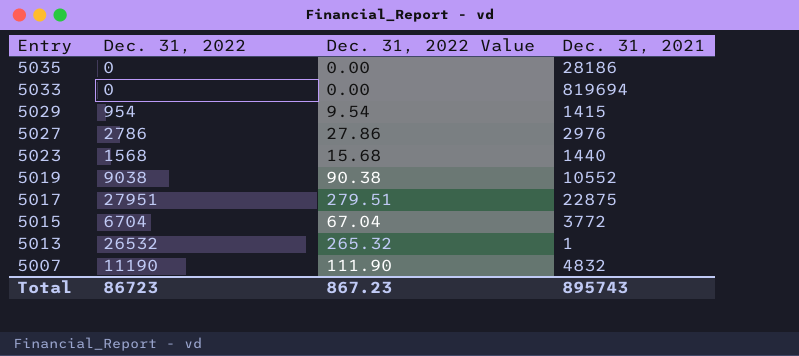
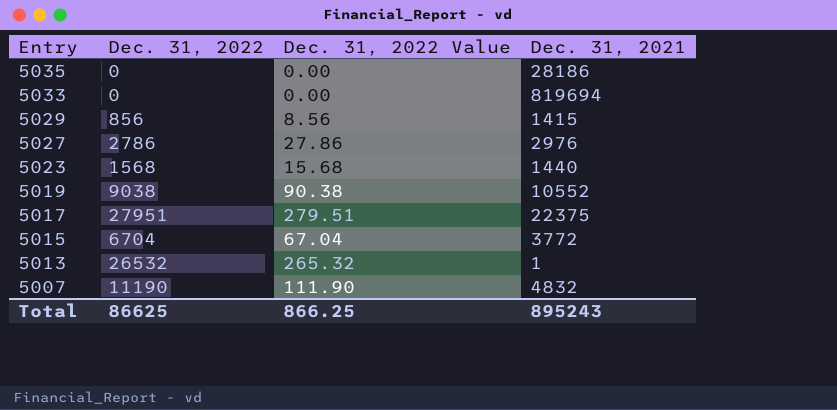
5029 | Dec. 31, 2022: 954 -> 856
5029 | Dec. 31, 2022 Value: 9.54 -> 8.56
5017 | Dec. 31, 2021: 22875 -> 22375
Total | Dec. 31, 2022: 86723 -> 86625
Total | Dec. 31, 2022 Value: 867.23 -> 866.25
Total | Dec. 31, 2021: 895743 -> 895243

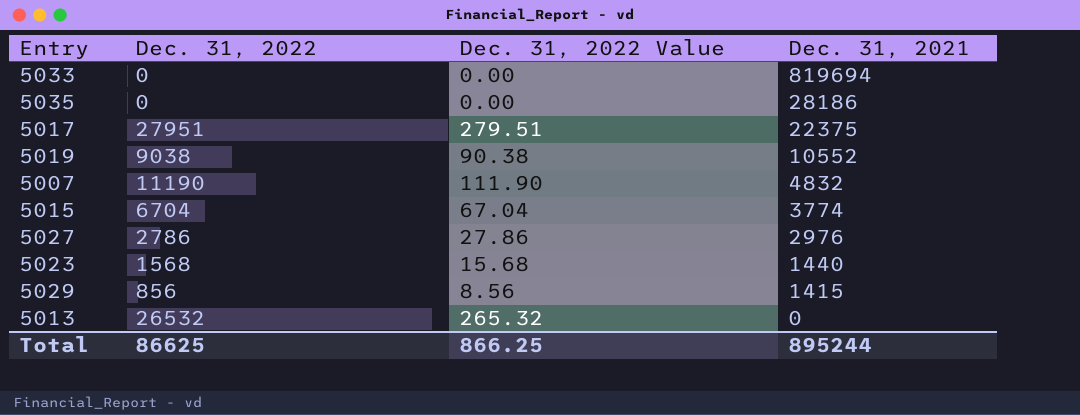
row order: Entry descending -> Dec. 31, 2021 descending
5015 | Dec. 31, 2021: 3772 -> 3774
5013 | Dec. 31, 2021: 1 -> 0
Total | Dec. 31, 2021: 895243 -> 895244

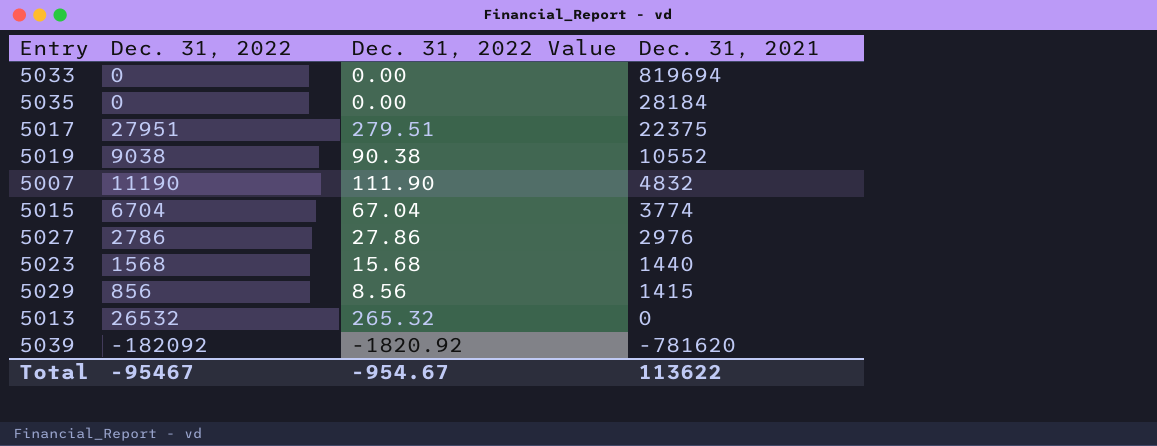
5035 | Dec. 31, 2021: 28186 -> 28184
row 5039: none -> -182092 | -1820.92 | -781620
Total | Dec. 31, 2022: 86625 -> -95467
Total | Dec. 31, 2022 Value: 866.25 -> -954.67
Total | Dec. 31, 2021: 895244 -> 113622

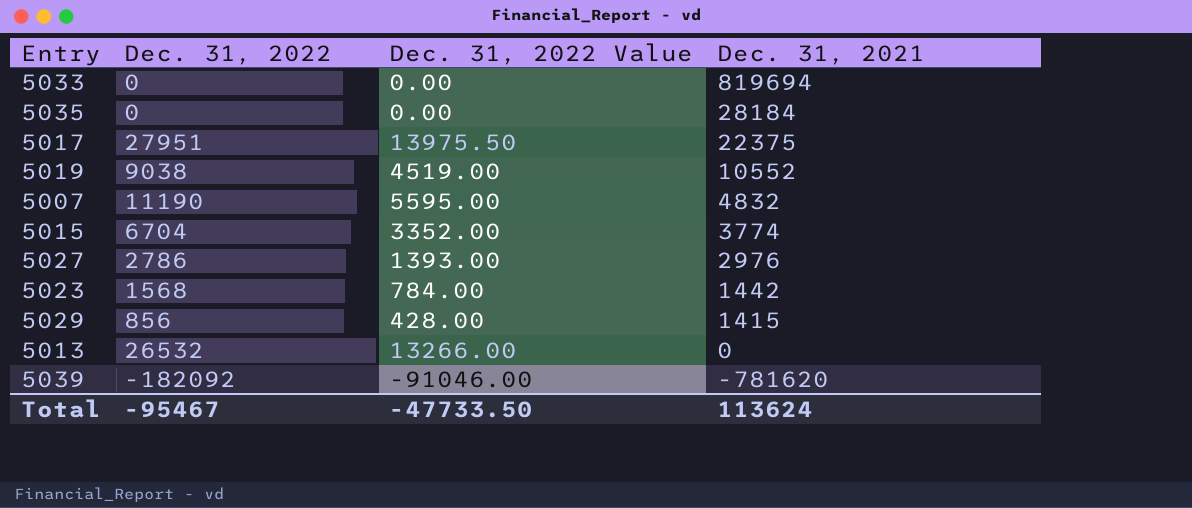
column Dec. 31, 2022 Value | formula: [Dec. 31, 2022] * 0.01 -> [Dec. 31, 2022] * 0.5
5023 | Dec. 31, 2021: 1440 -> 1442
Total | Dec. 31, 2022 Value: -954.67 -> -47733.50
Total | Dec. 31, 2021: 113622 -> 113624

